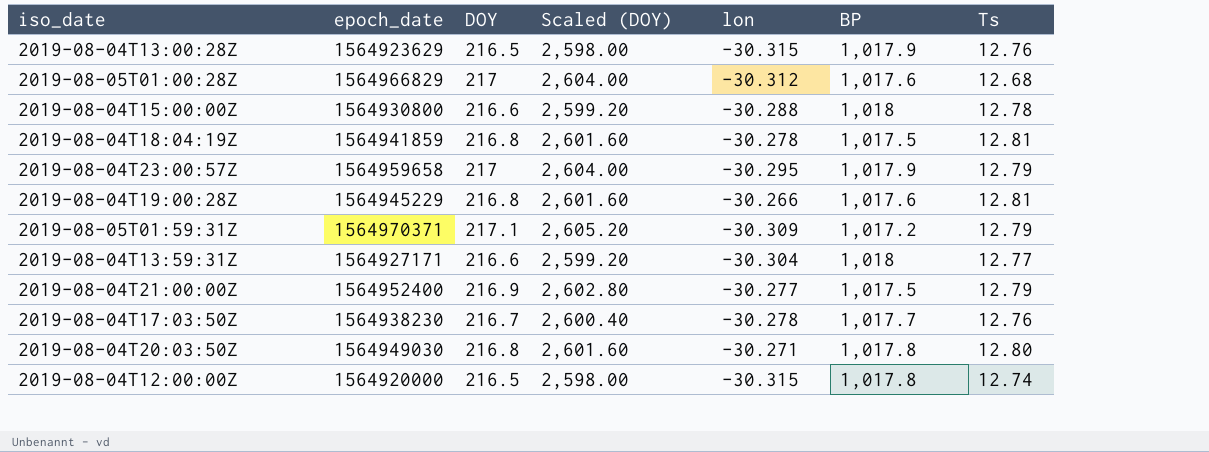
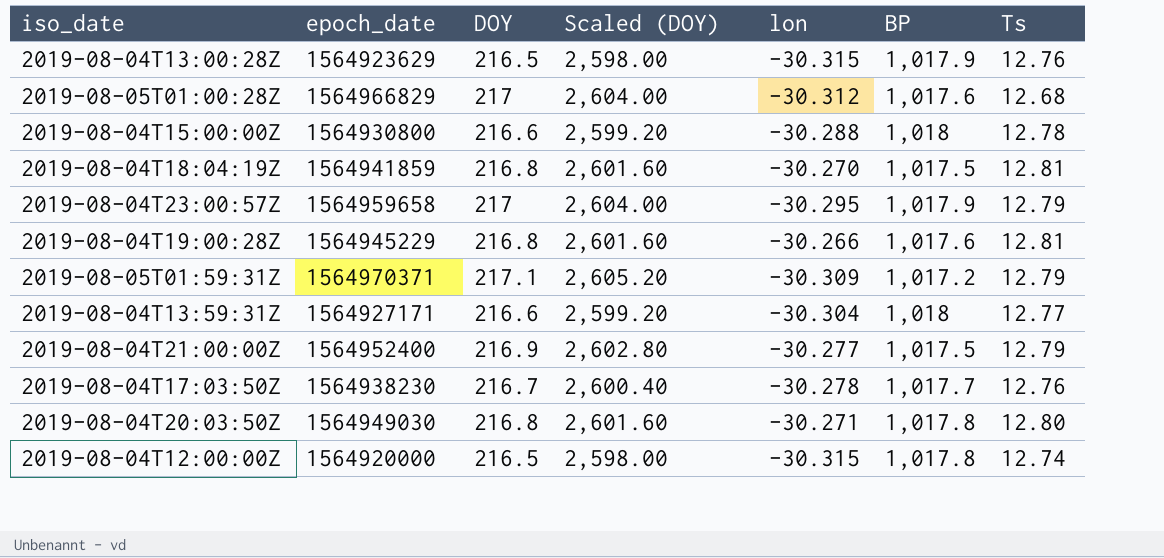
2019-08-04T18:04:19Z | lon: -30.278 -> -30.270

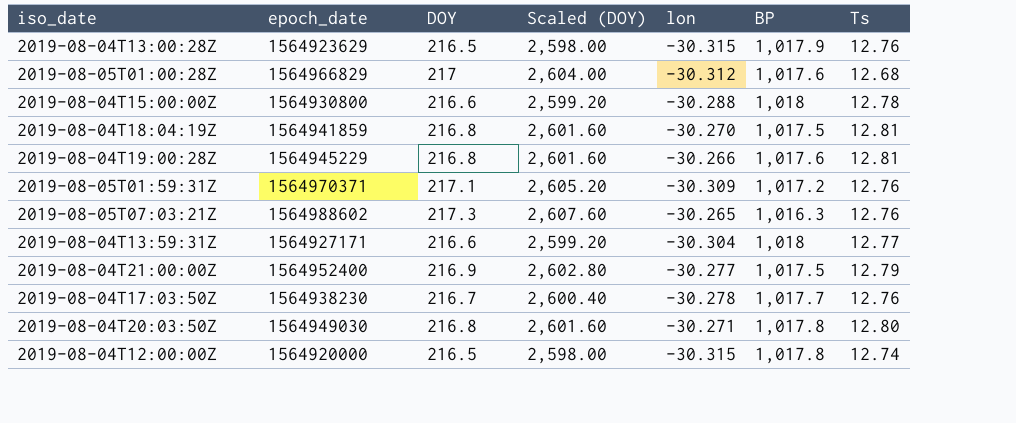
row 2019-08-04T23:00:57Z: 1564959658 | 217 | 2,604.00 | -30.295 | 1,017.9 | 12.79 -> none
2019-08-05T01:59:31Z | Ts: 12.79 -> 12.76
row 2019-08-05T07:03:21Z: none -> 1564988602 | 217.3 | 2,607.60 | -30.265 | 1,016.3 | 12.76

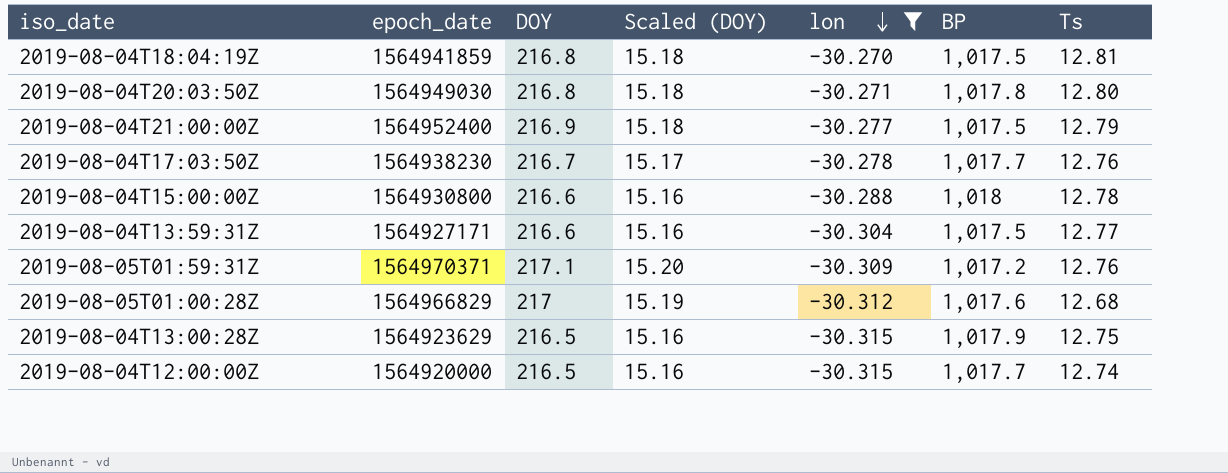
filter: none -> lon <= -30.270
row order: none -> lon descending
column Scaled (DOY) | formula: [DOY] * 12 -> [DOY] * 0.07
2019-08-04T13:59:31Z | BP: 1,018 -> 1,017.5
2019-08-04T13:00:28Z | Ts: 12.76 -> 12.75
2019-08-04T12:00:00Z | BP: 1,017.8 -> 1,017.7

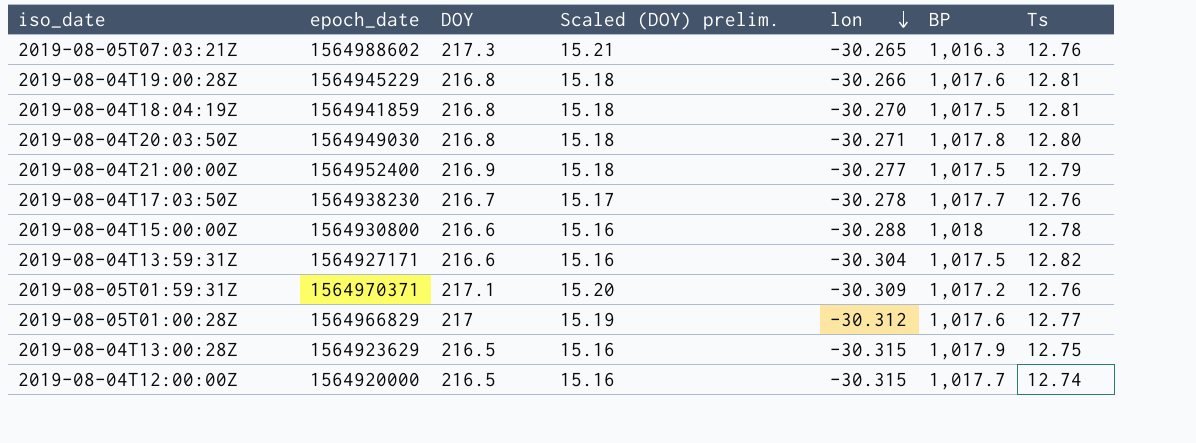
filter: lon <= -30.270 -> none
column name: Scaled (DOY) -> Scaled (DOY) prelim.
2019-08-04T13:59:31Z | Ts: 12.77 -> 12.82
2019-08-05T01:00:28Z | Ts: 12.68 -> 12.77

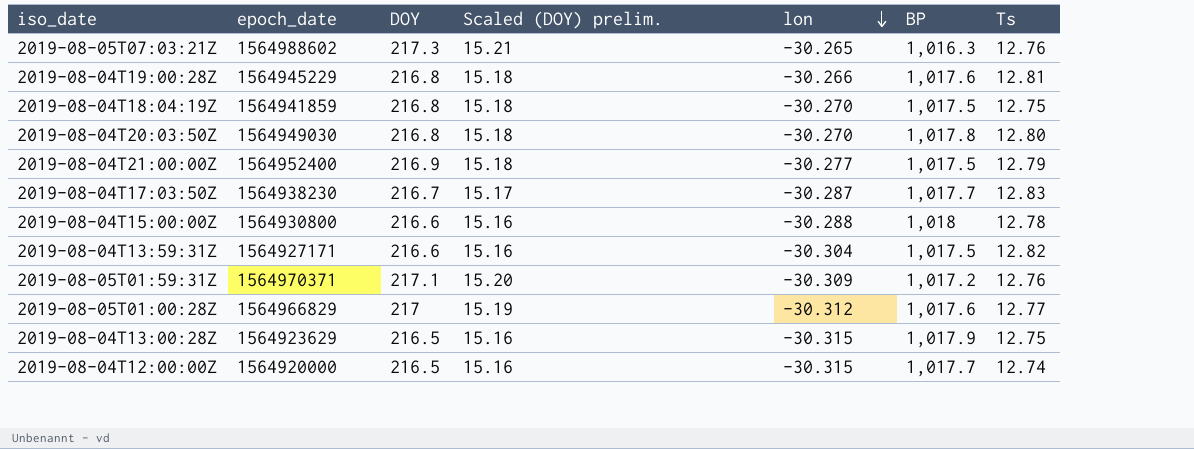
2019-08-04T18:04:19Z | Ts: 12.81 -> 12.75
2019-08-04T20:03:50Z | lon: -30.271 -> -30.270
2019-08-04T17:03:50Z | lon: -30.278 -> -30.287
2019-08-04T17:03:50Z | Ts: 12.76 -> 12.83

